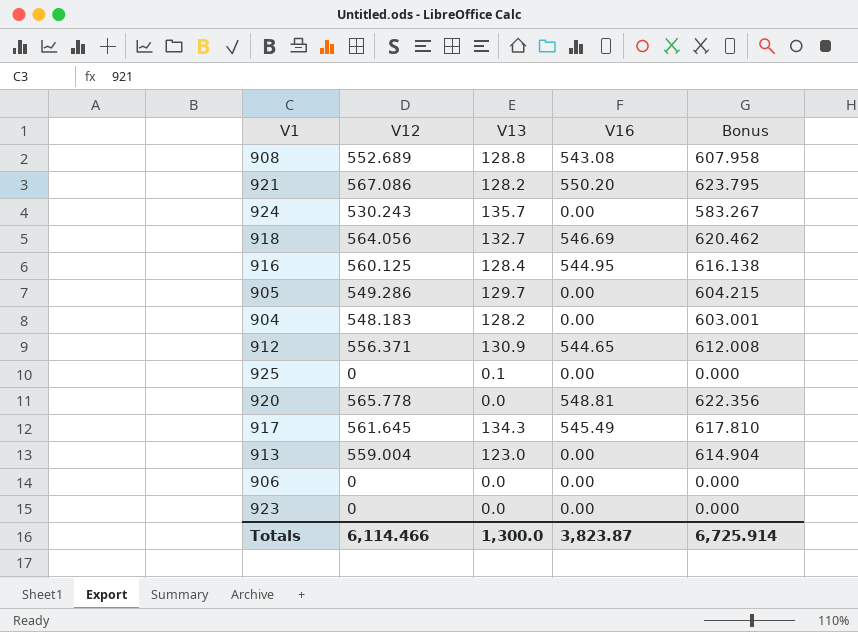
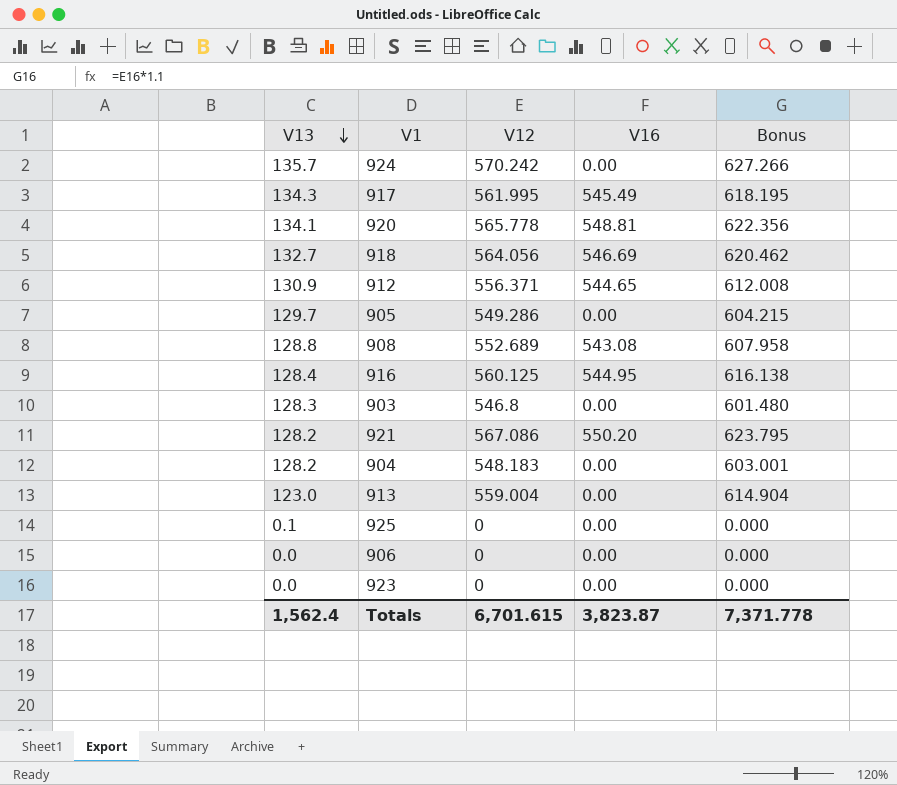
row order: none -> V13 descending
column V13 | position: 3 -> 1
924 | V12: 530.243 -> 570.242
924 | Bonus: 583.267 -> 627.266
917 | V12: 561.645 -> 561.995
917 | Bonus: 617.810 -> 618.195
920 | V13: 0.0 -> 134.1
row 903: none -> 128.3 | 546.8 | 0.00 | 601.480
Totals | V13: 1,300.0 -> 1,562.4
Totals | V12: 6,114.466 -> 6,701.615
Totals | Bonus: 6,725.914 -> 7,371.778

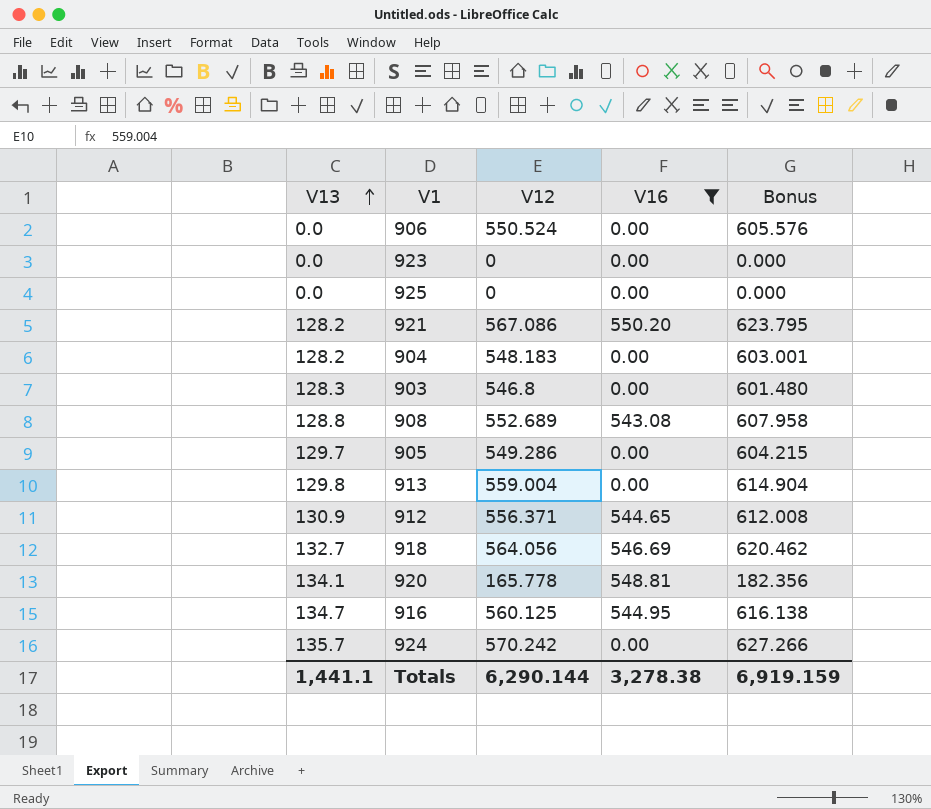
filter: none -> V16 != 545.49
row order: V13 descending -> V13 ascending
906 | V12: 0 -> 550.524
906 | Bonus: 0.000 -> 605.576
925 | V13: 0.1 -> 0.0
913 | V13: 123.0 -> 129.8
920 | V12: 565.778 -> 165.778
920 | Bonus: 622.356 -> 182.356
916 | V13: 128.4 -> 134.7
Totals | V13: 1,562.4 -> 1,441.1
Totals | V12: 6,701.615 -> 6,290.144
Totals | V16: 3,823.87 -> 3,278.38
Totals | Bonus: 7,371.778 -> 6,919.159

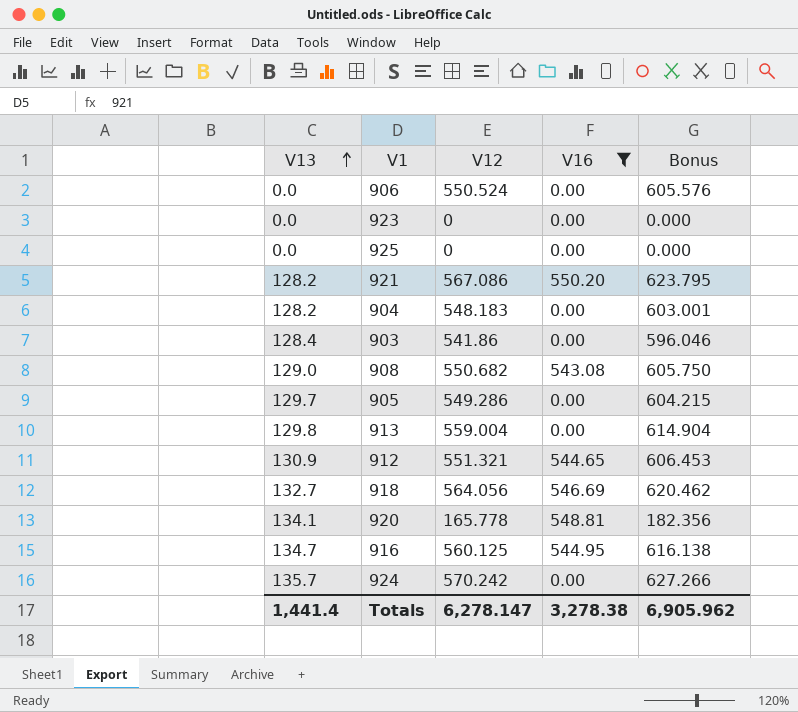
903 | V13: 128.3 -> 128.4
903 | V12: 546.8 -> 541.86
903 | Bonus: 601.480 -> 596.046
908 | V13: 128.8 -> 129.0
908 | V12: 552.689 -> 550.682
908 | Bonus: 607.958 -> 605.750
912 | V12: 556.371 -> 551.321
912 | Bonus: 612.008 -> 606.453
Totals | V13: 1,441.1 -> 1,441.4
Totals | V12: 6,290.144 -> 6,278.147
Totals | Bonus: 6,919.159 -> 6,905.962

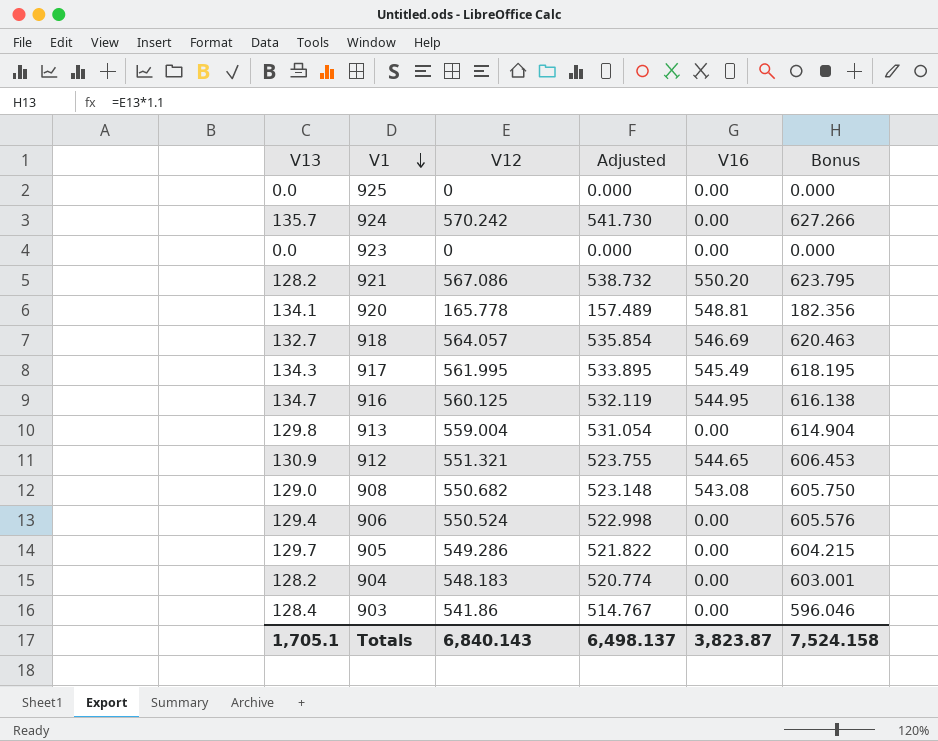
filter: V16 != 545.49 -> none
row order: V13 ascending -> V1 descending
column Adjusted | formula: none -> [V12] * 0.95
918 | V12: 564.056 -> 564.057
918 | Bonus: 620.462 -> 620.463
906 | V13: 0.0 -> 129.4
Totals | V13: 1,441.4 -> 1,705.1
Totals | V12: 6,278.147 -> 6,840.143
Totals | V16: 3,278.38 -> 3,823.87
Totals | Bonus: 6,905.962 -> 7,524.158

